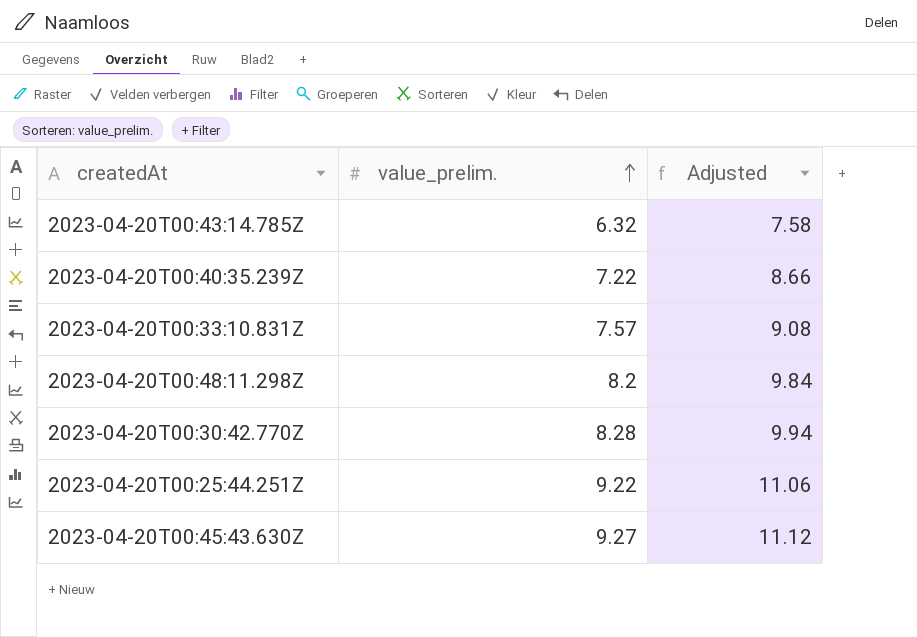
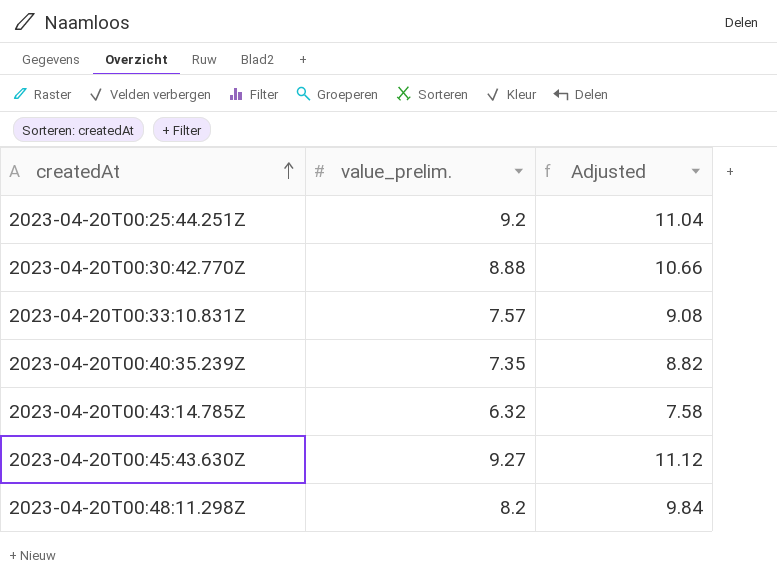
row order: value_prelim. ascending -> createdAt ascending
2023-04-20T00:25:44.251Z | value_prelim.: 9.22 -> 9.2
2023-04-20T00:25:44.251Z | Adjusted: 11.06 -> 11.04
2023-04-20T00:30:42.770Z | value_prelim.: 8.28 -> 8.88
2023-04-20T00:30:42.770Z | Adjusted: 9.94 -> 10.66
2023-04-20T00:40:35.239Z | value_prelim.: 7.22 -> 7.35
2023-04-20T00:40:35.239Z | Adjusted: 8.66 -> 8.82

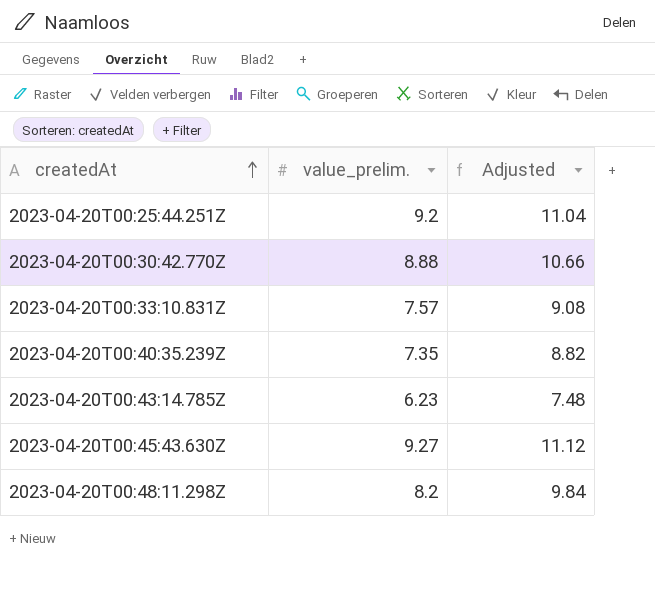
2023-04-20T00:43:14.785Z | value_prelim.: 6.32 -> 6.23
2023-04-20T00:43:14.785Z | Adjusted: 7.58 -> 7.48

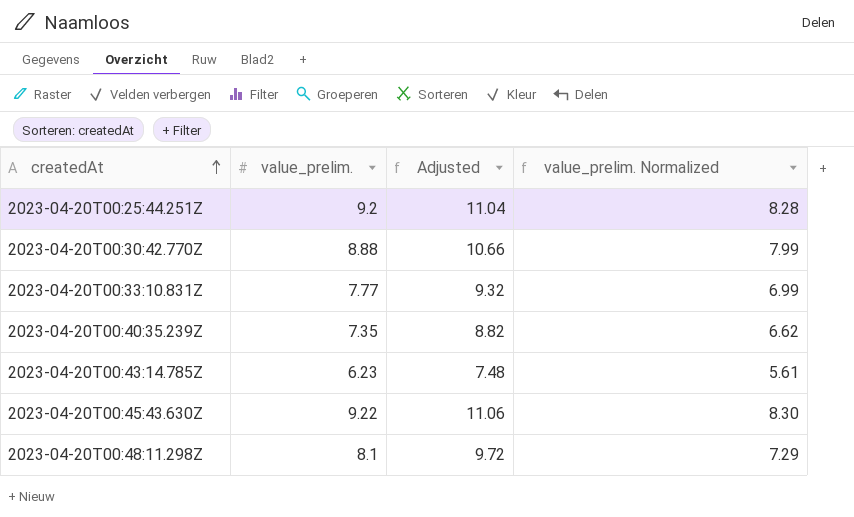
column value_prelim. Normalized | formula: none -> [value_prelim.] * 0.9
2023-04-20T00:33:10.831Z | value_prelim.: 7.57 -> 7.77
2023-04-20T00:33:10.831Z | Adjusted: 9.08 -> 9.32
2023-04-20T00:45:43.630Z | value_prelim.: 9.27 -> 9.22
2023-04-20T00:45:43.630Z | Adjusted: 11.12 -> 11.06
2023-04-20T00:48:11.298Z | value_prelim.: 8.2 -> 8.1
2023-04-20T00:48:11.298Z | Adjusted: 9.84 -> 9.72

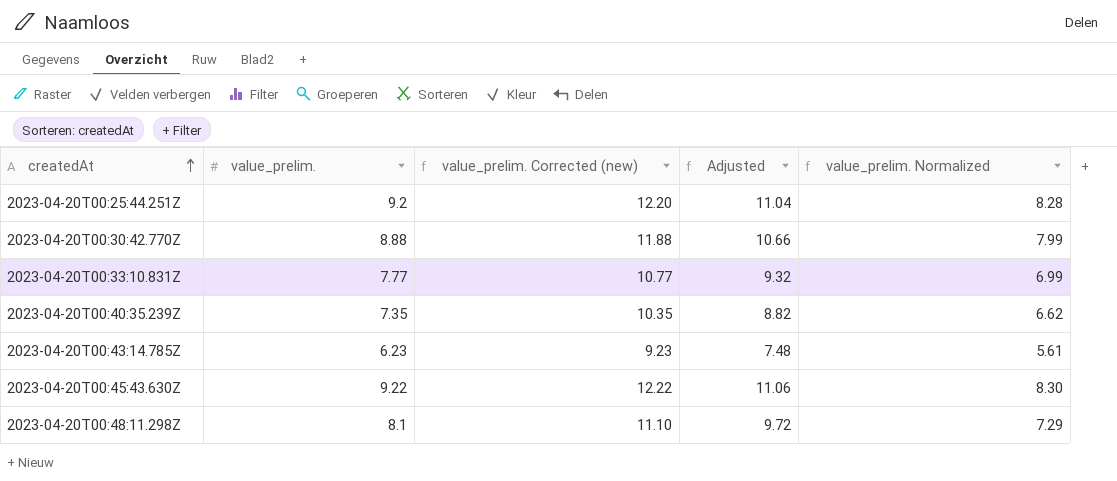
column value_prelim. Corrected (new) | formula: none -> [value_prelim.] + 3

